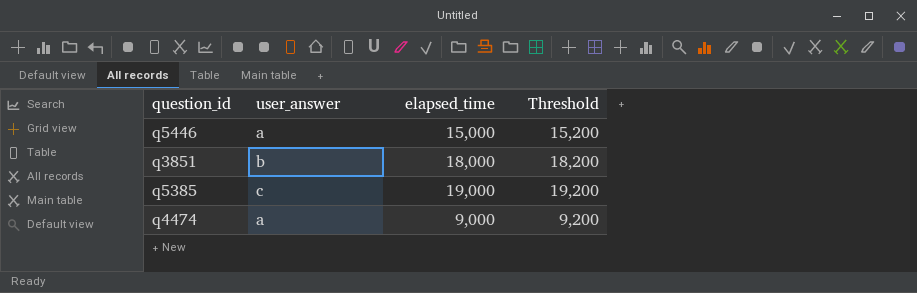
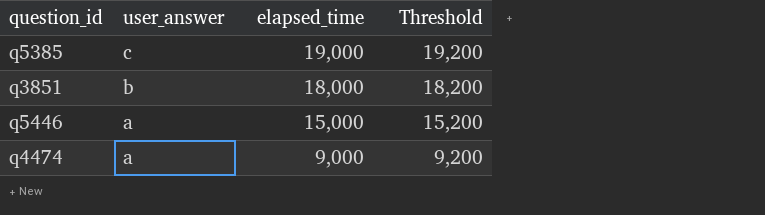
row order: none -> user_answer descending

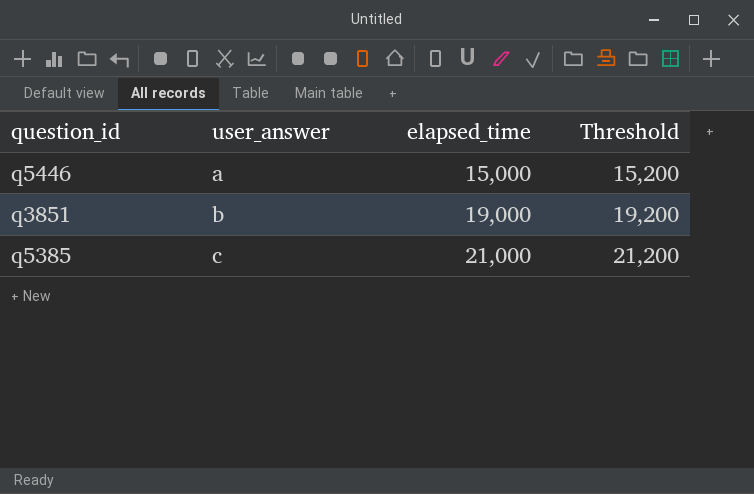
row order: user_answer descending -> user_answer ascending
row q4474: a | 9,000 | 9,200 -> none
q3851 | elapsed_time: 18,000 -> 19,000
q3851 | Threshold: 18,200 -> 19,200
q5385 | elapsed_time: 19,000 -> 21,000
q5385 | Threshold: 19,200 -> 21,200

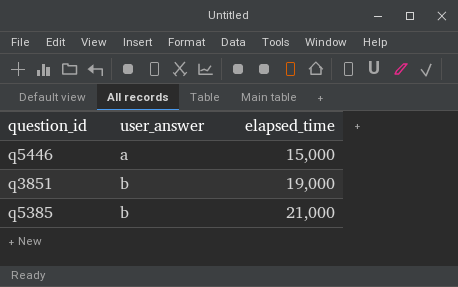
column Threshold | formula: [elapsed_time] + 200 -> none
q5385 | user_answer: c -> b

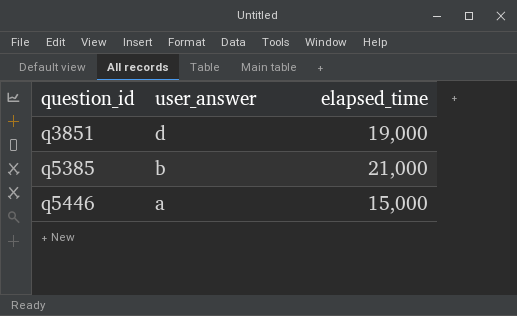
row order: user_answer ascending -> question_id ascending
q3851 | user_answer: b -> d

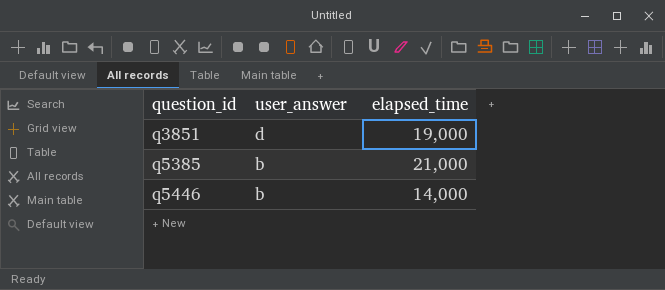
q5446 | user_answer: a -> b
q5446 | elapsed_time: 15,000 -> 14,000

